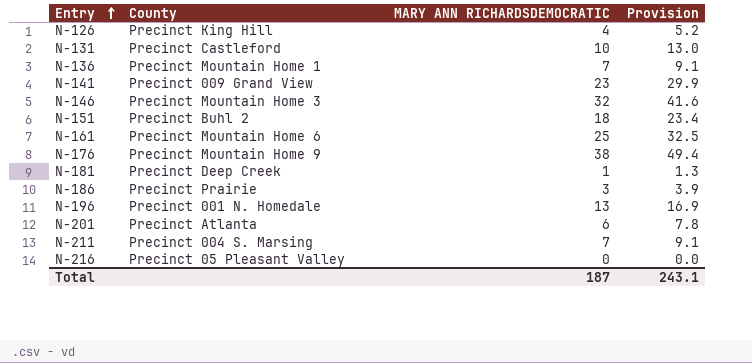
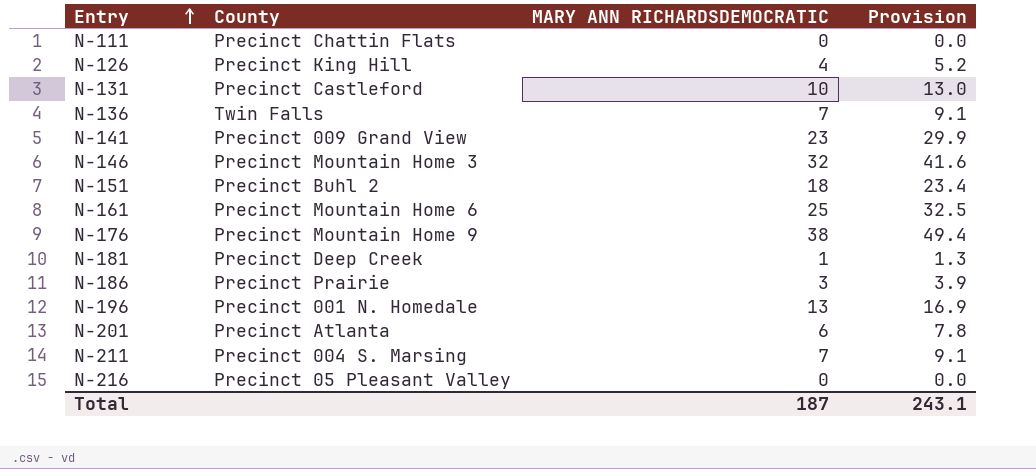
row N-111: none -> Precinct Chattin Flats | 0 | 0.0
N-136 | County: Precinct Mountain Home 1 -> Twin Falls

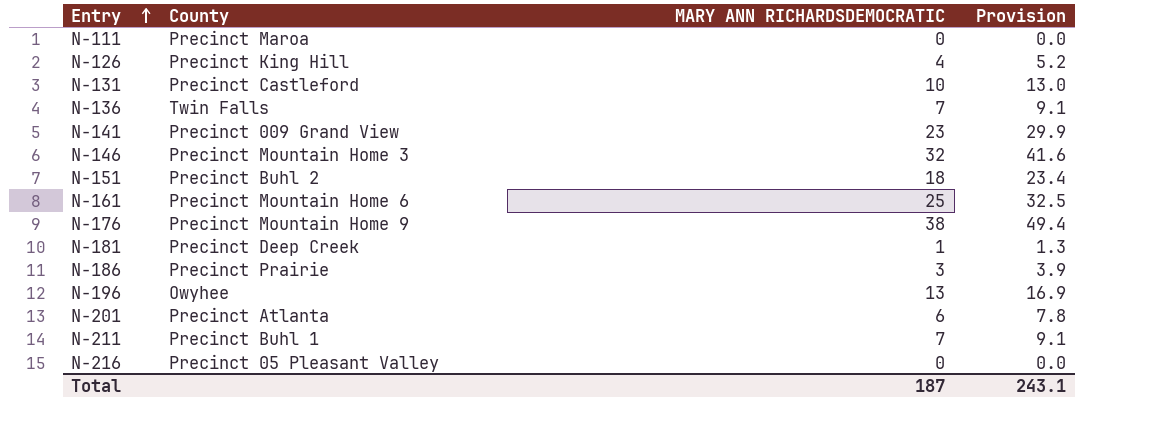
N-111 | County: Precinct Chattin Flats -> Precinct Maroa
N-196 | County: Precinct 001 N. Homedale -> Owyhee
N-211 | County: Precinct 004 S. Marsing -> Precinct Buhl 1

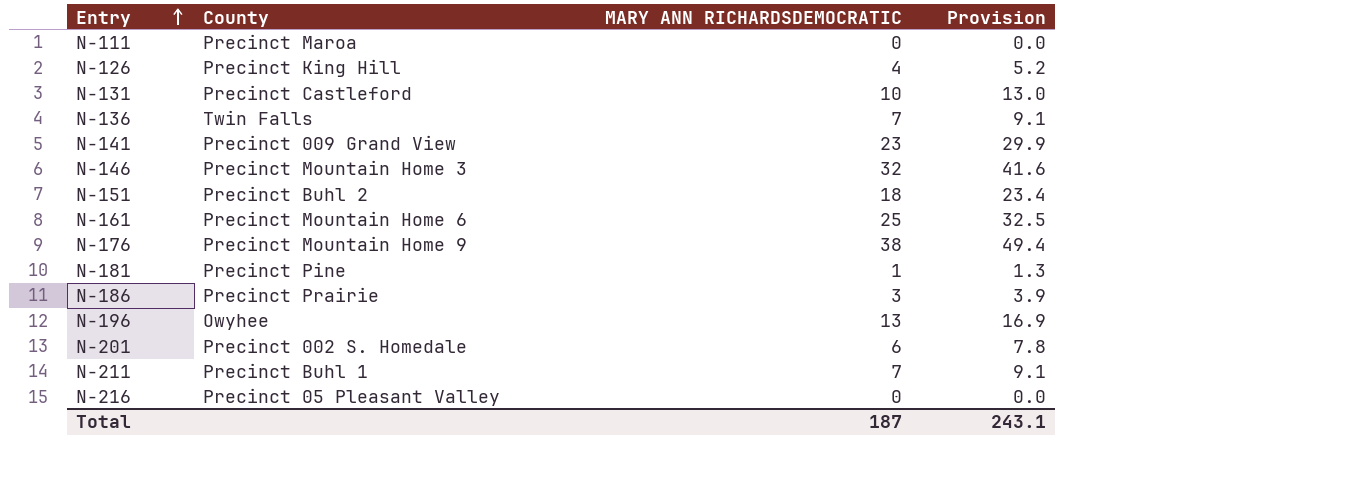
N-181 | County: Precinct Deep Creek -> Precinct Pine
N-201 | County: Precinct Atlanta -> Precinct 002 S. Homedale

